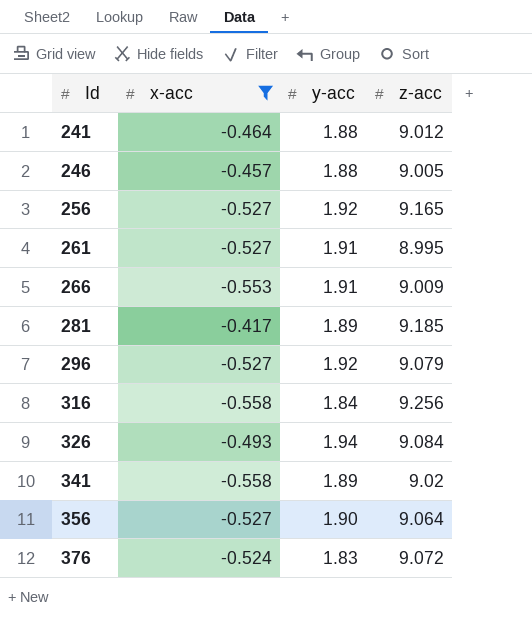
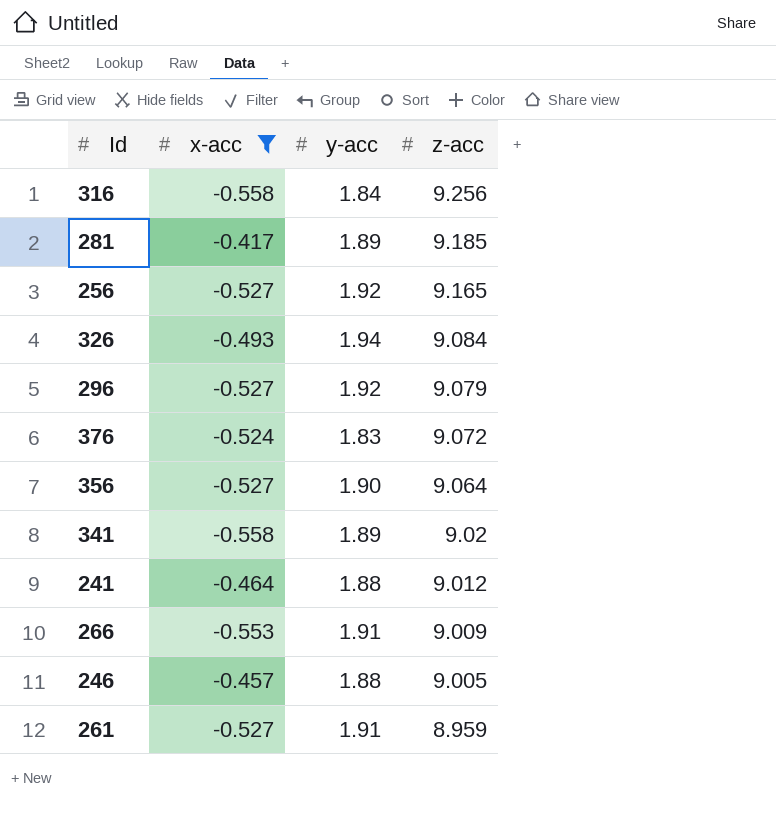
row order: Id ascending -> z-acc descending
261 | z-acc: 8.995 -> 8.959

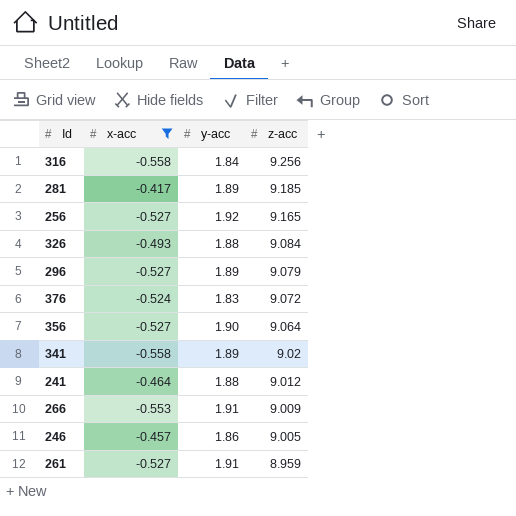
326 | y-acc: 1.94 -> 1.88
296 | y-acc: 1.92 -> 1.89
246 | y-acc: 1.88 -> 1.86

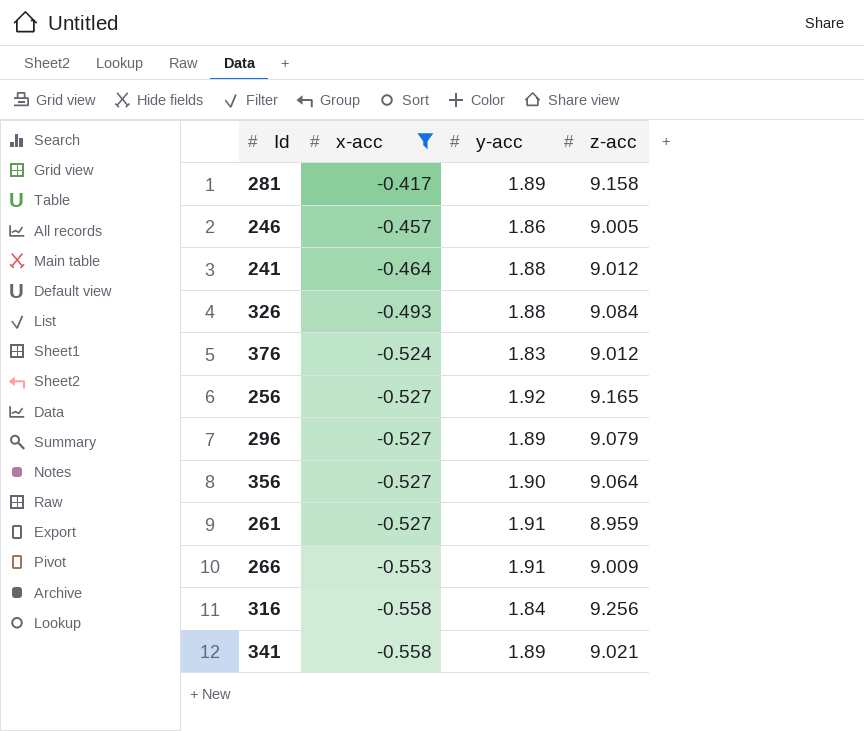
row order: z-acc descending -> x-acc descending
281 | z-acc: 9.185 -> 9.158
376 | z-acc: 9.072 -> 9.012
341 | z-acc: 9.02 -> 9.021

